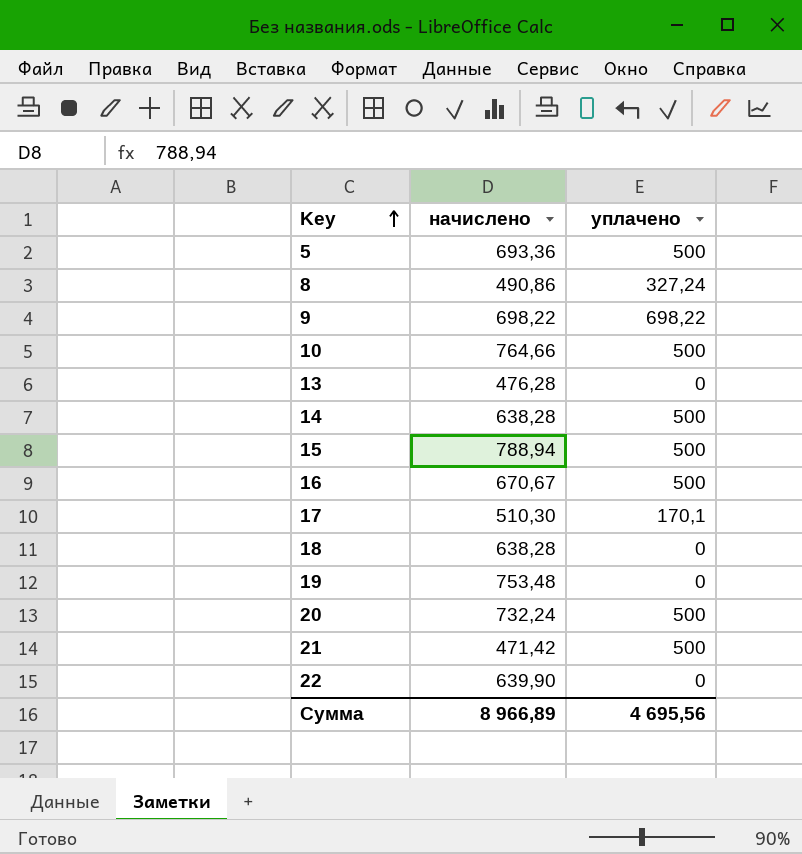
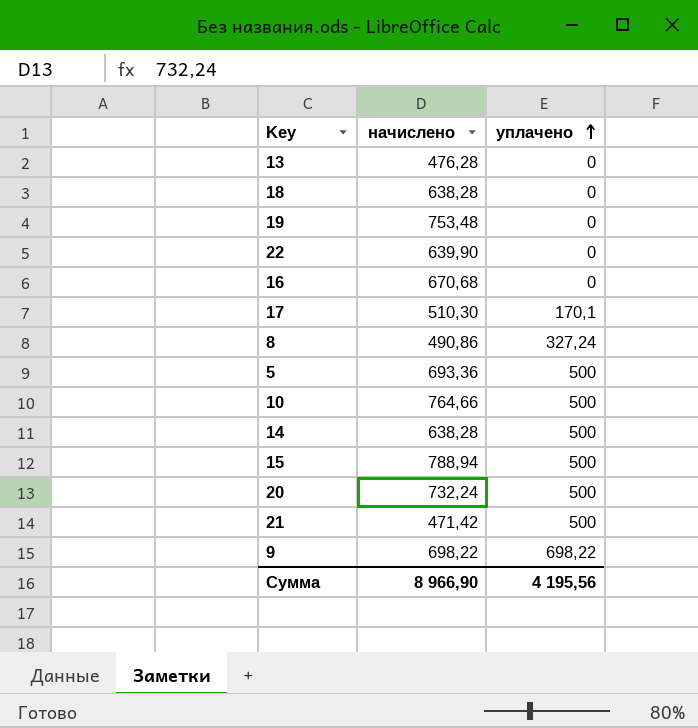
row order: Key ascending -> уплачено ascending
16 | начислено: 670,67 -> 670,68
16 | уплачено: 500 -> 0
Сумма | начислено: 8 966,89 -> 8 966,90
Сумма | уплачено: 4 695,56 -> 4 195,56

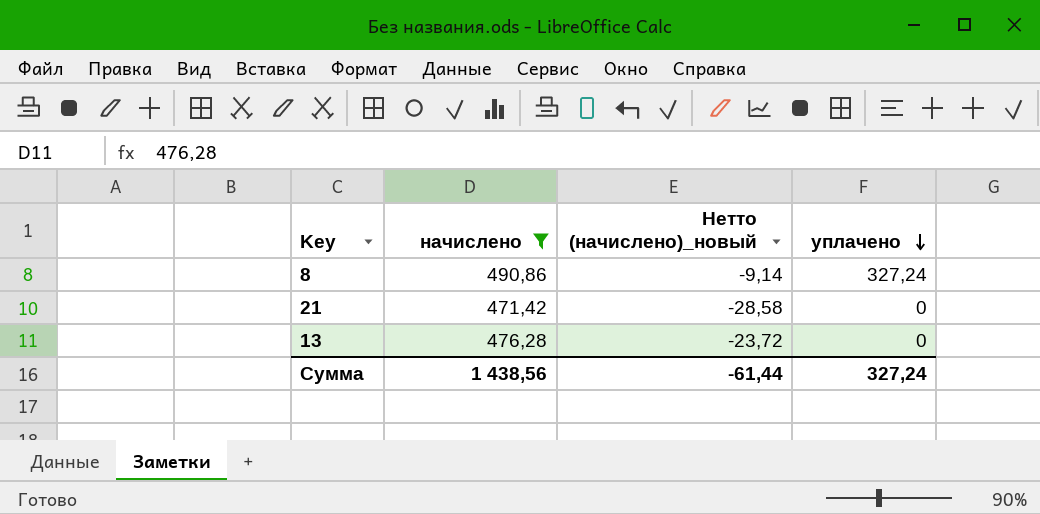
filter: none -> начислено <= 490,86
row order: уплачено ascending -> уплачено descending
column Нетто (начислено)_новый | formula: none -> [начислено] - 500
21 | уплачено: 500 -> 0
Сумма | начислено: 8 966,90 -> 1 438,56
Сумма | уплачено: 4 195,56 -> 327,24

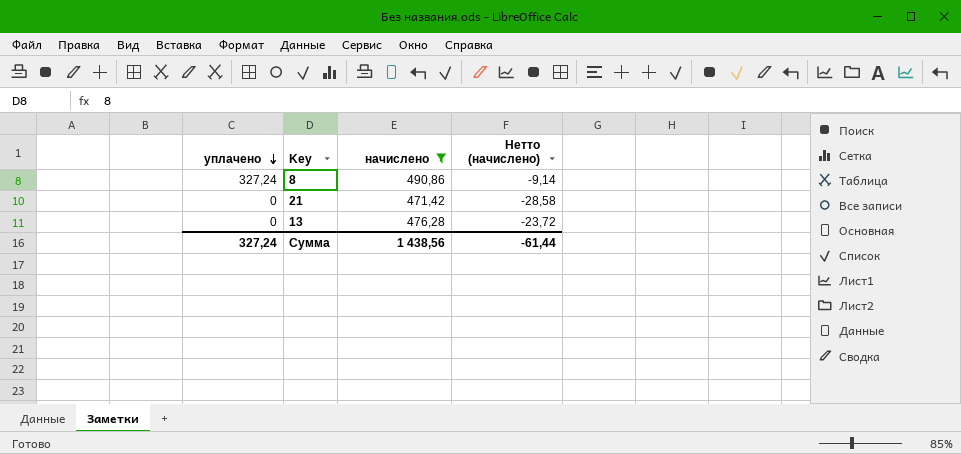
column уплачено | position: 4 -> 1
column name: Нетто (начислено)_новый -> Нетто (начислено)

